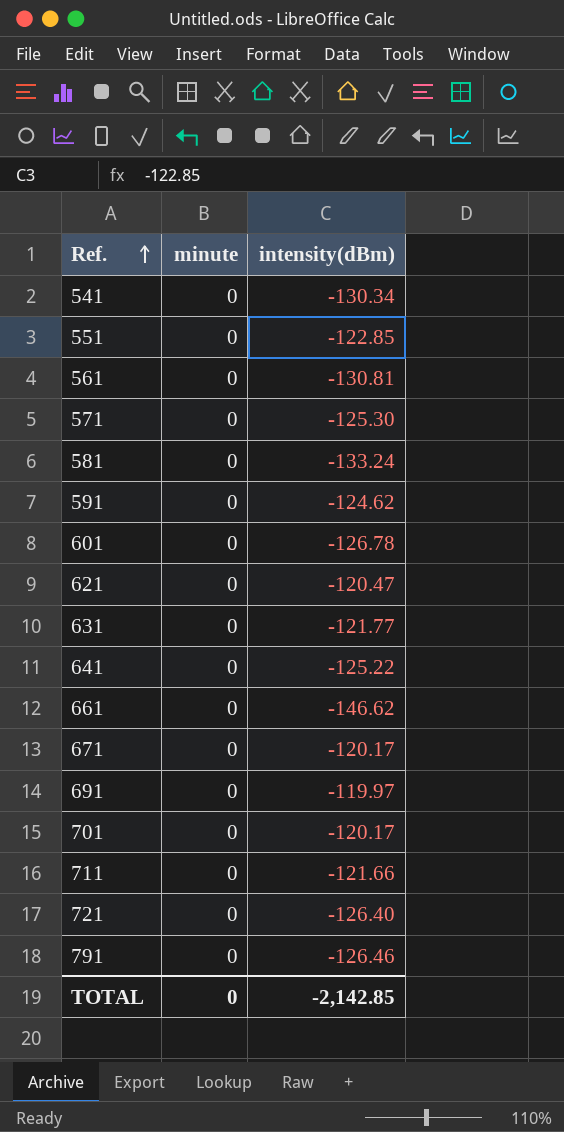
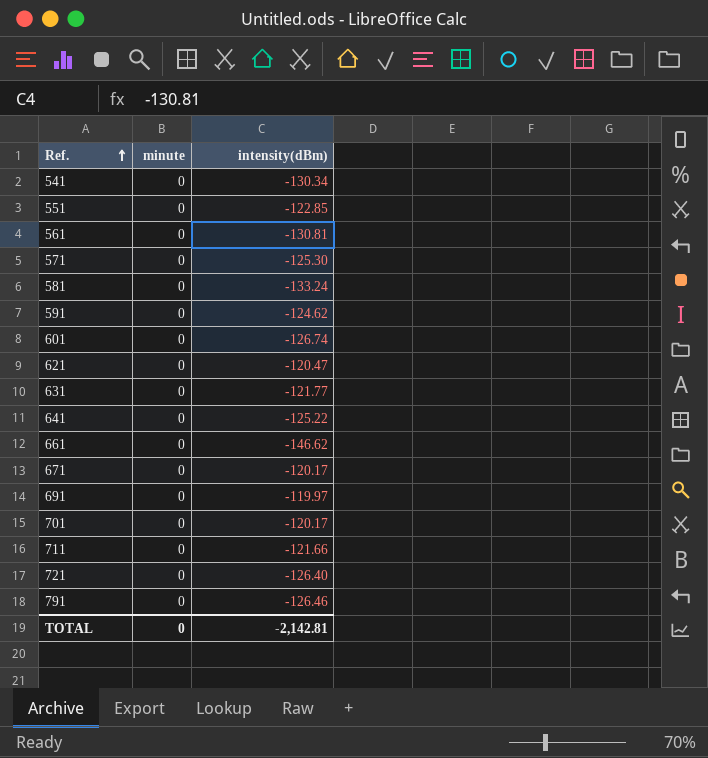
601 | intensity(dBm): -126.78 -> -126.74
TOTAL | intensity(dBm): -2,142.85 -> -2,142.81

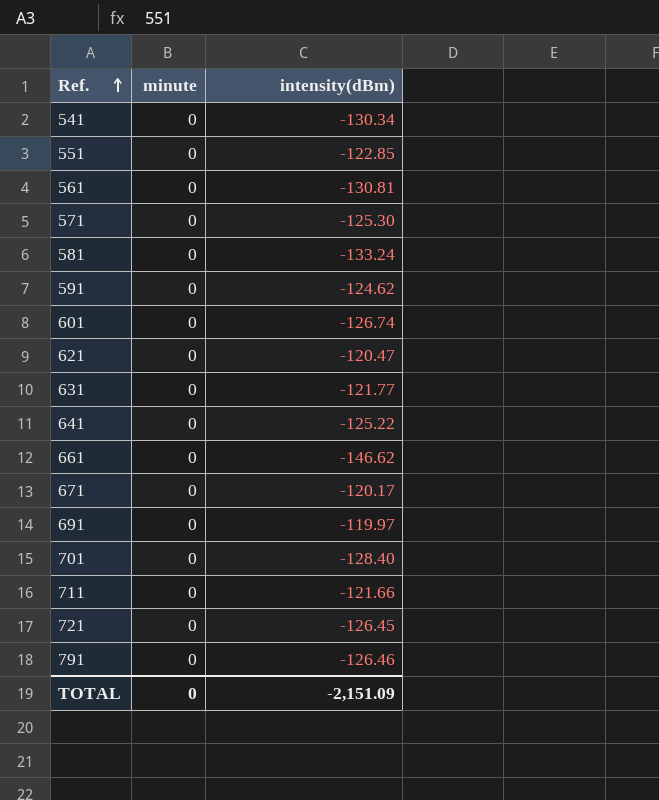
701 | intensity(dBm): -120.17 -> -128.40
721 | intensity(dBm): -126.40 -> -126.45
TOTAL | intensity(dBm): -2,142.81 -> -2,151.09

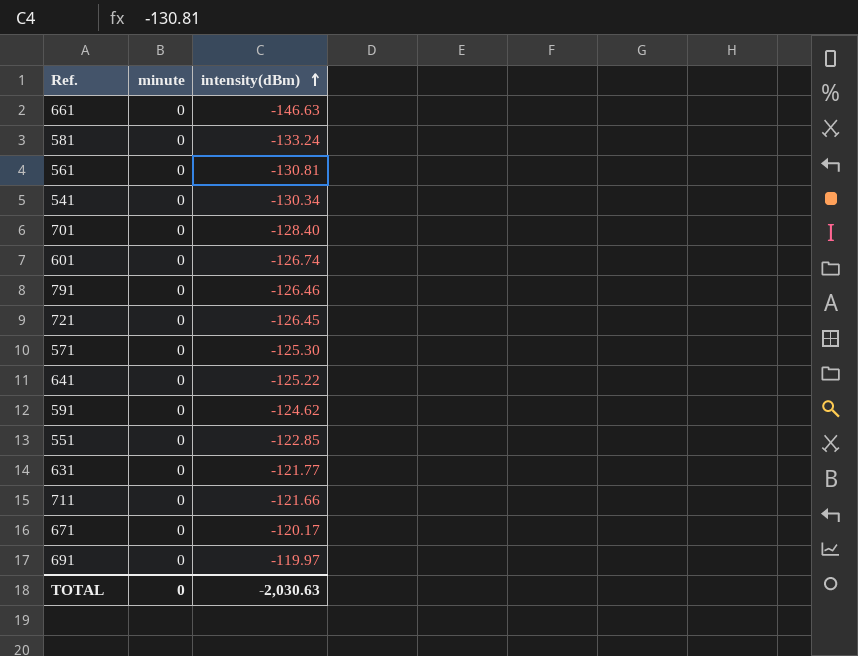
row order: Ref. ascending -> intensity(dBm) ascending
row 621: 0 | -120.47 -> none
661 | intensity(dBm): -146.62 -> -146.63
TOTAL | intensity(dBm): -2,151.09 -> -2,030.63

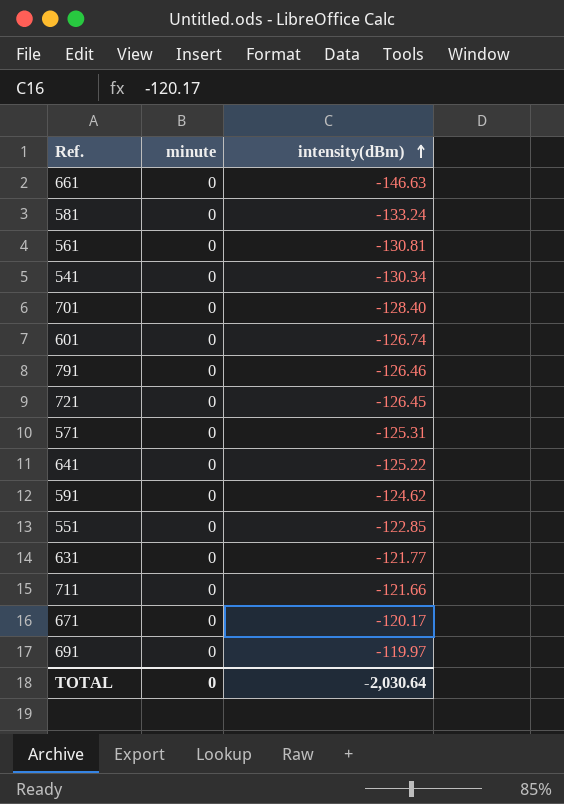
571 | intensity(dBm): -125.30 -> -125.31
TOTAL | intensity(dBm): -2,030.63 -> -2,030.64

